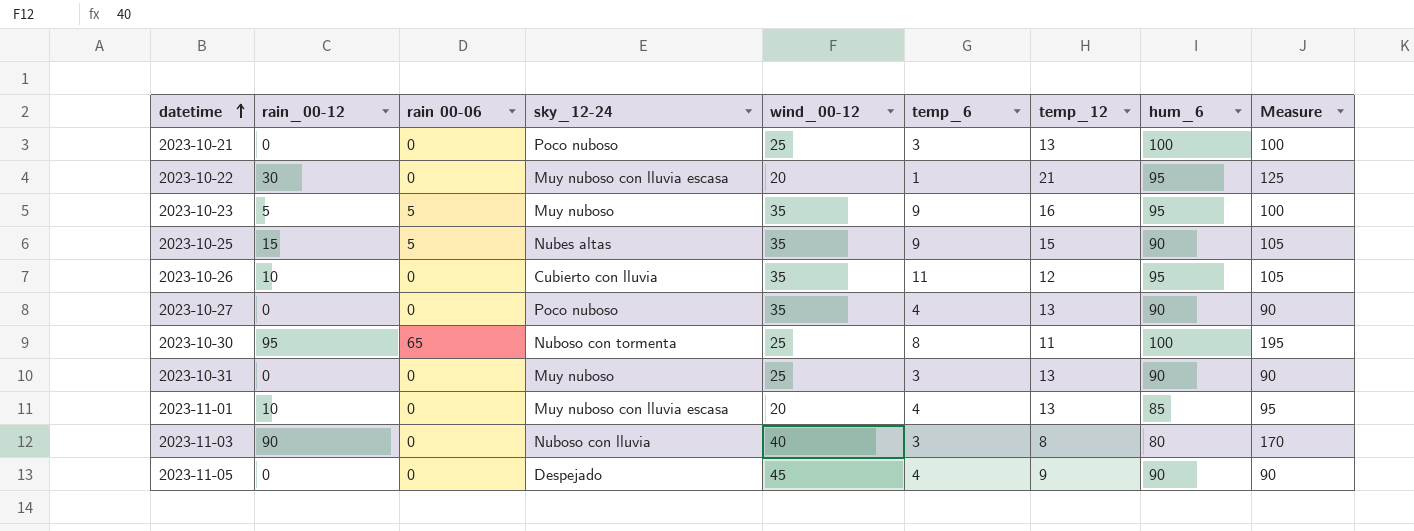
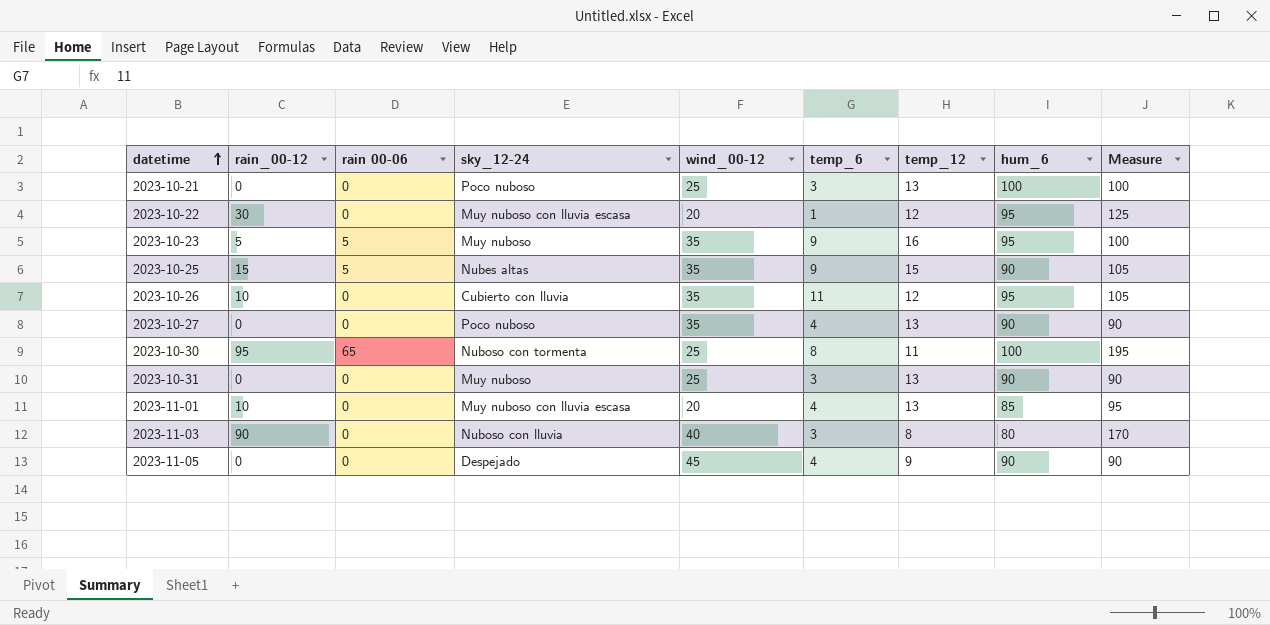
2023-10-22 | temp_12: 21 -> 12

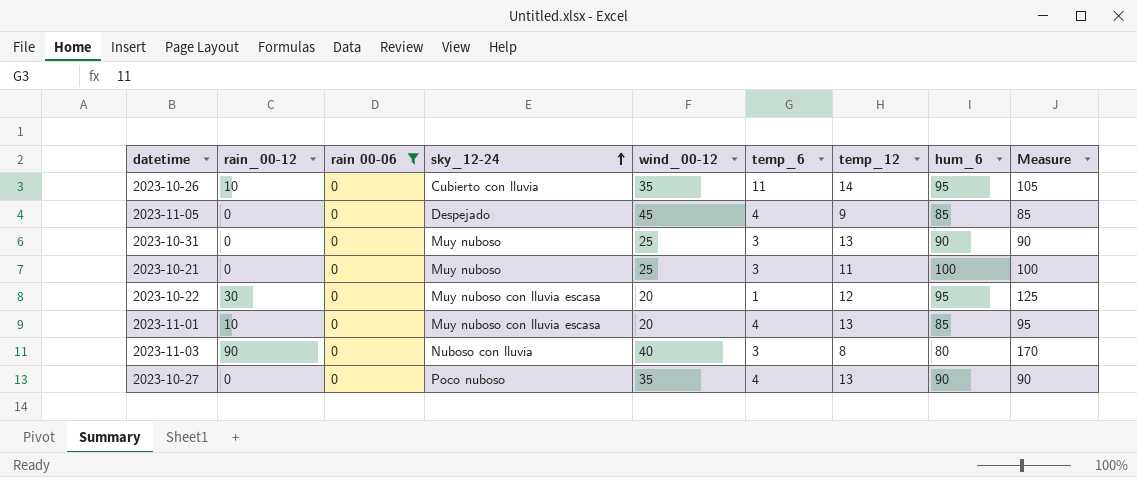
filter: none -> rain 00-06 = 0
row order: datetime ascending -> sky_12-24 ascending
2023-10-26 | temp_12: 12 -> 14
2023-11-05 | hum_6: 90 -> 85
2023-11-05 | Measure: 90 -> 85
2023-10-21 | sky_12-24: Poco nuboso -> Muy nuboso
2023-10-21 | temp_12: 13 -> 11

